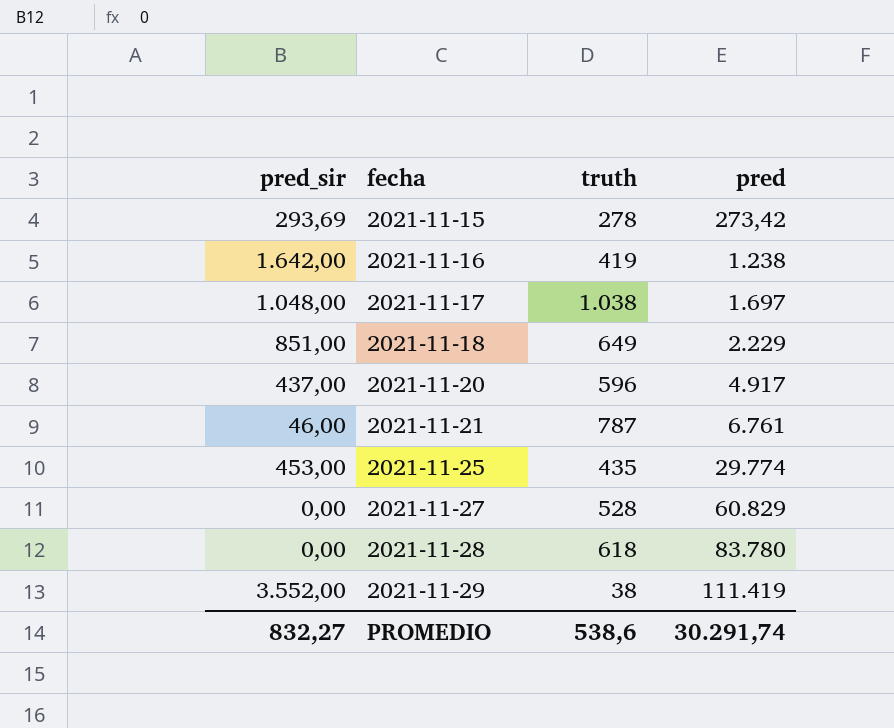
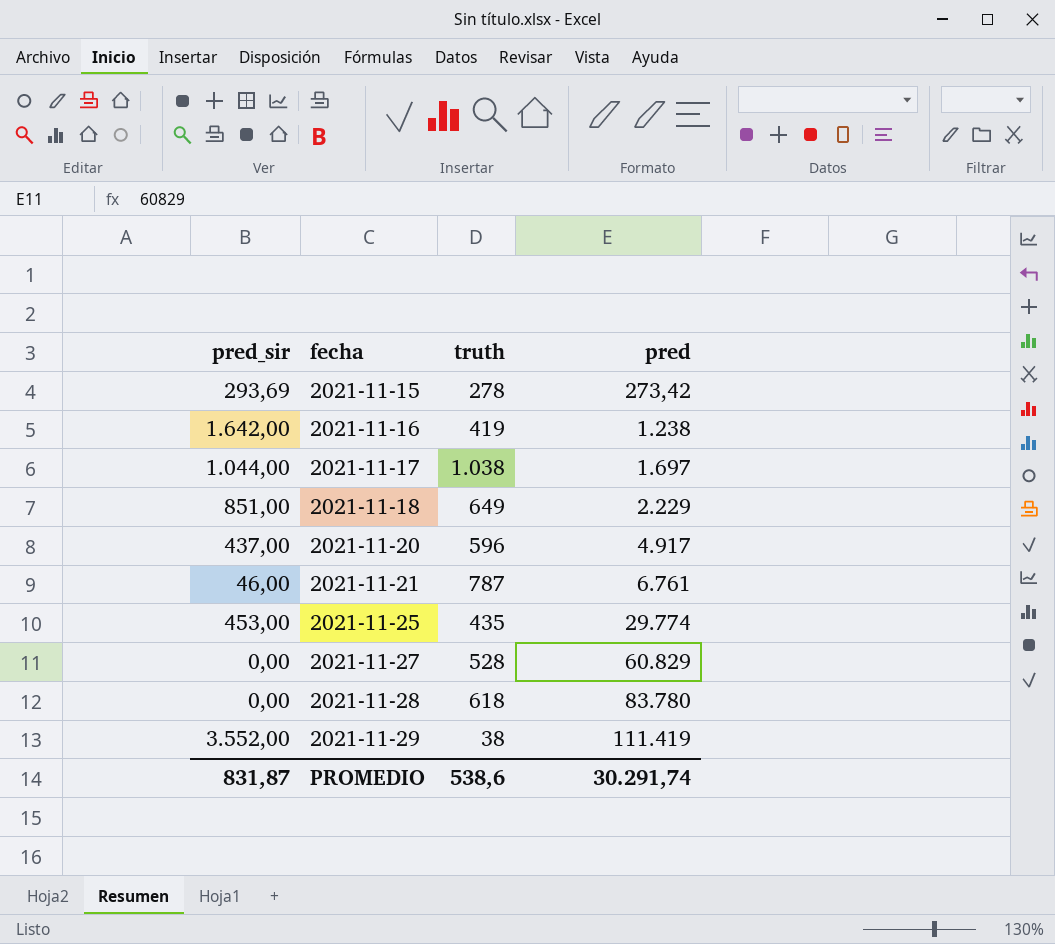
2021-11-17 | pred_sir: 1.048,00 -> 1.044,00
PROMEDIO | pred_sir: 832,27 -> 831,87

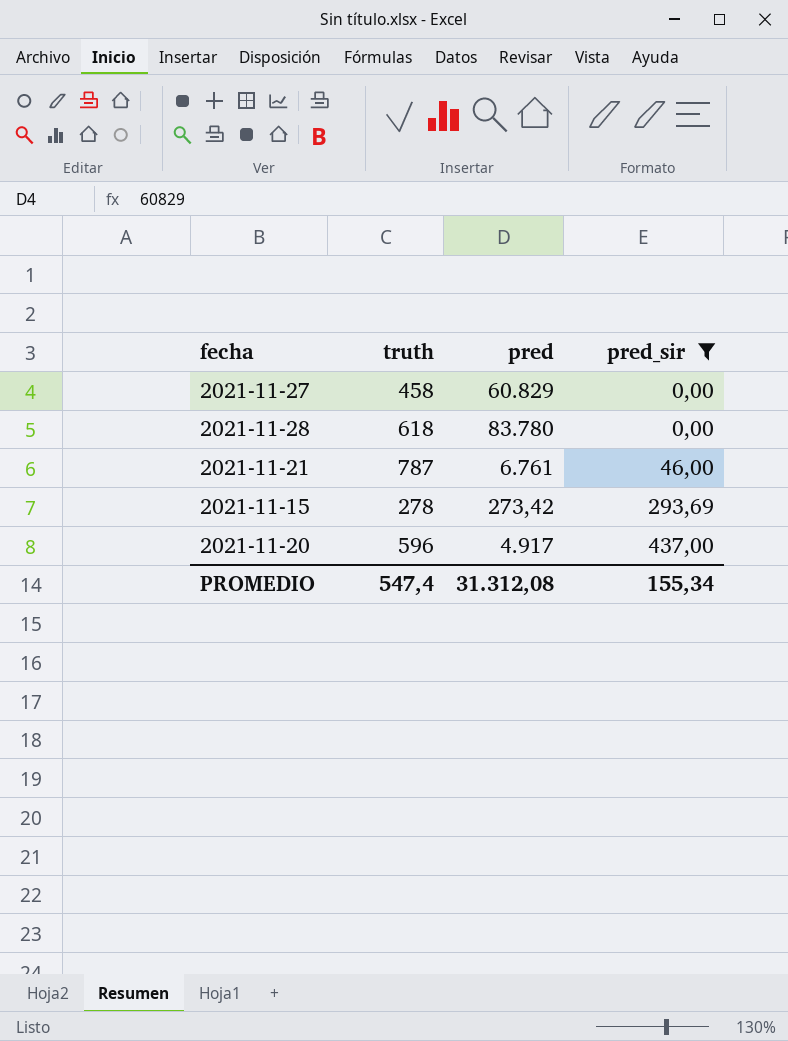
filter: none -> pred_sir <= 437,00
row order: fecha ascending -> pred_sir ascending
column pred_sir | position: 1 -> 4
2021-11-27 | truth: 528 -> 458
PROMEDIO | truth: 538,6 -> 547,4
PROMEDIO | pred: 30.291,74 -> 31.312,08
PROMEDIO | pred_sir: 831,87 -> 155,34

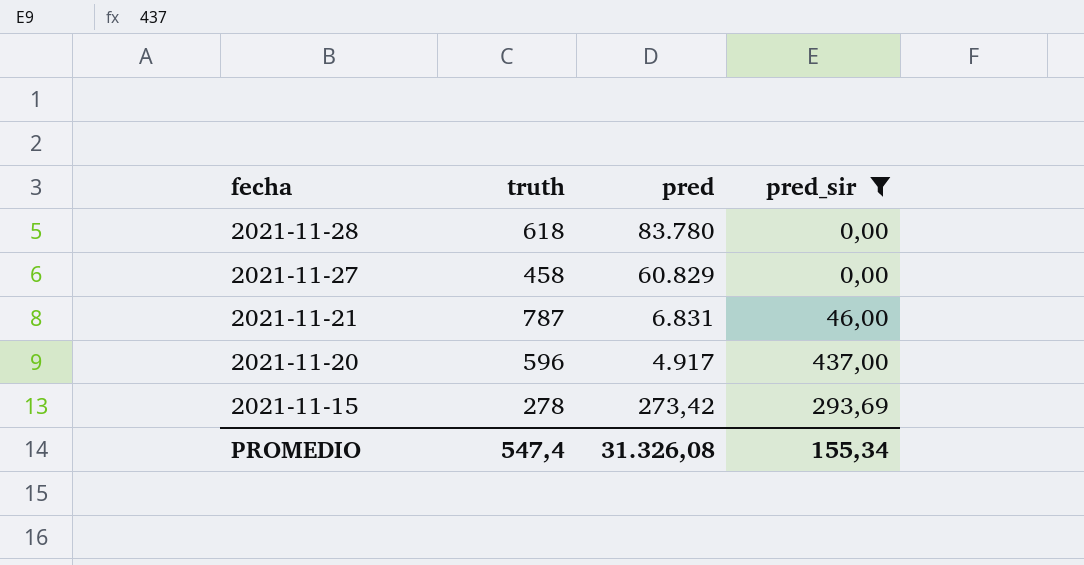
row order: pred_sir ascending -> fecha descending
2021-11-21 | pred: 6.761 -> 6.831
PROMEDIO | pred: 31.312,08 -> 31.326,08

